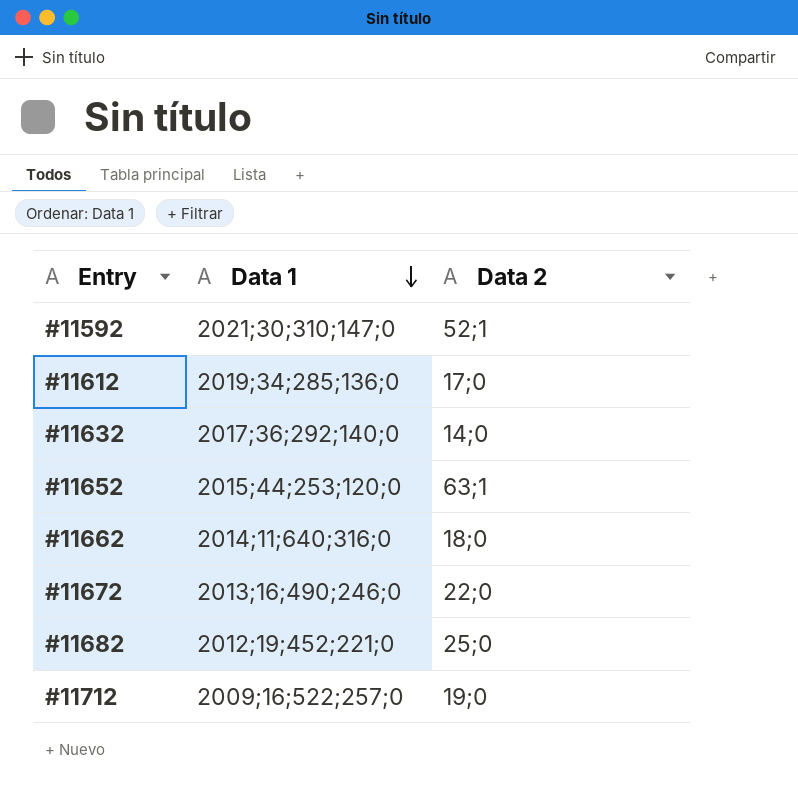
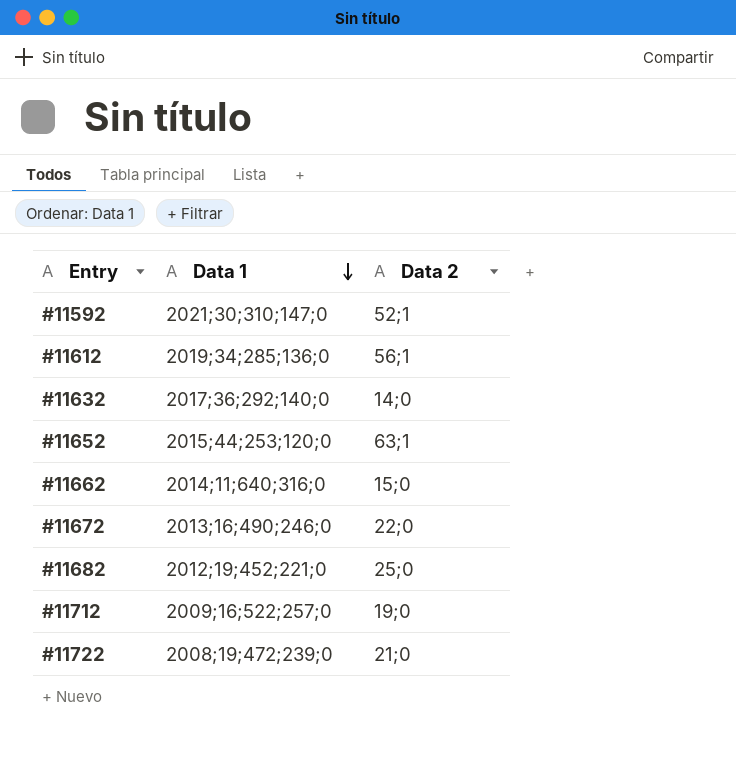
#11612 | Data 2: 17;0 -> 56;1
#11662 | Data 2: 18;0 -> 15;0
row #11722: none -> 2008;19;472;239;0 | 21;0

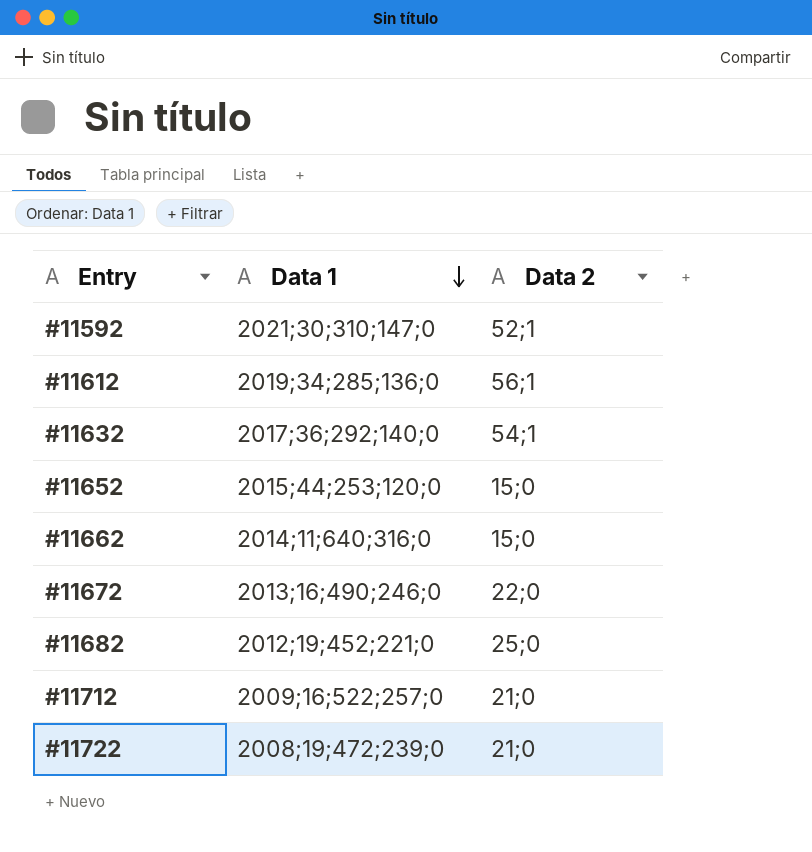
#11632 | Data 2: 14;0 -> 54;1
#11652 | Data 2: 63;1 -> 15;0
#11712 | Data 2: 19;0 -> 21;0

